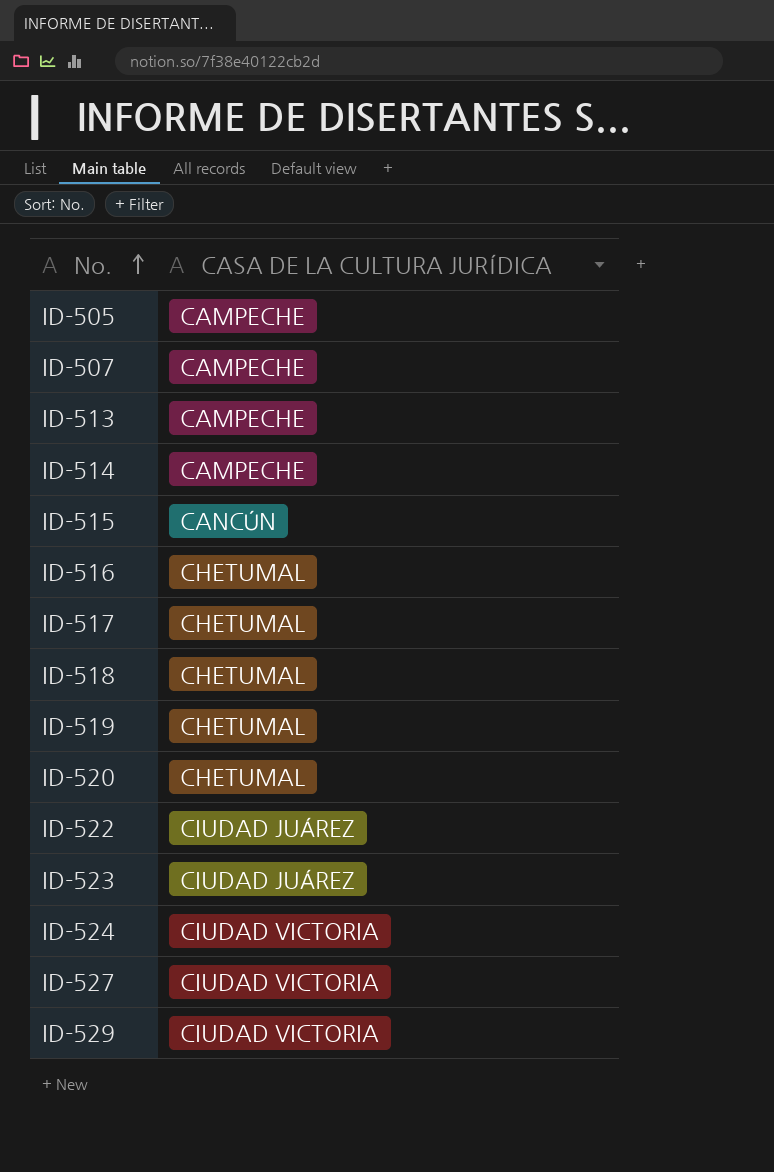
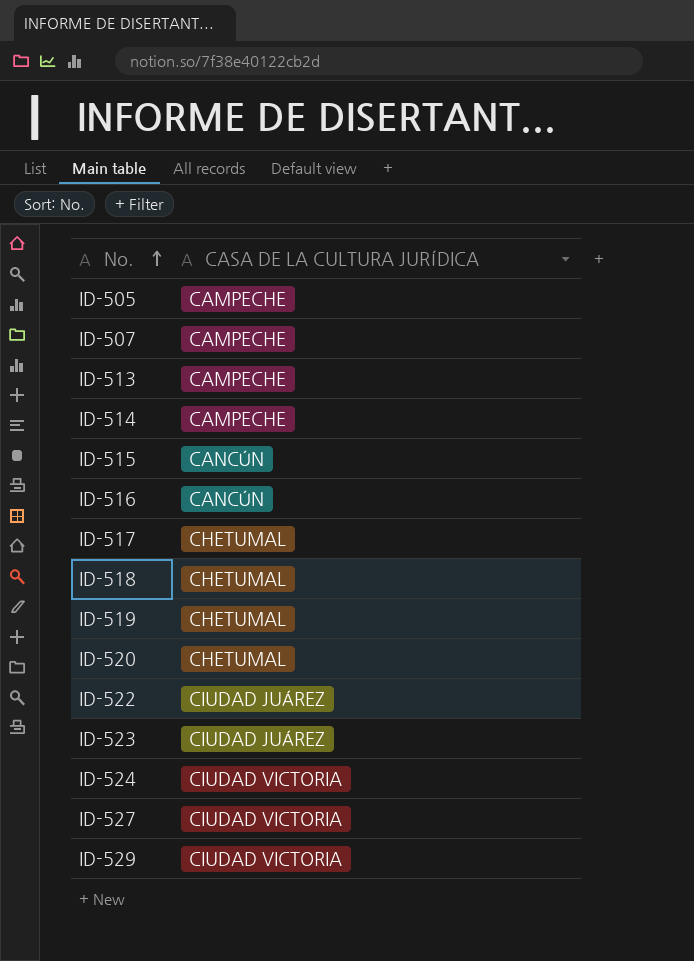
ID-516 | CASA DE LA CULTURA JURÍDICA: CHETUMAL -> CANCÚN

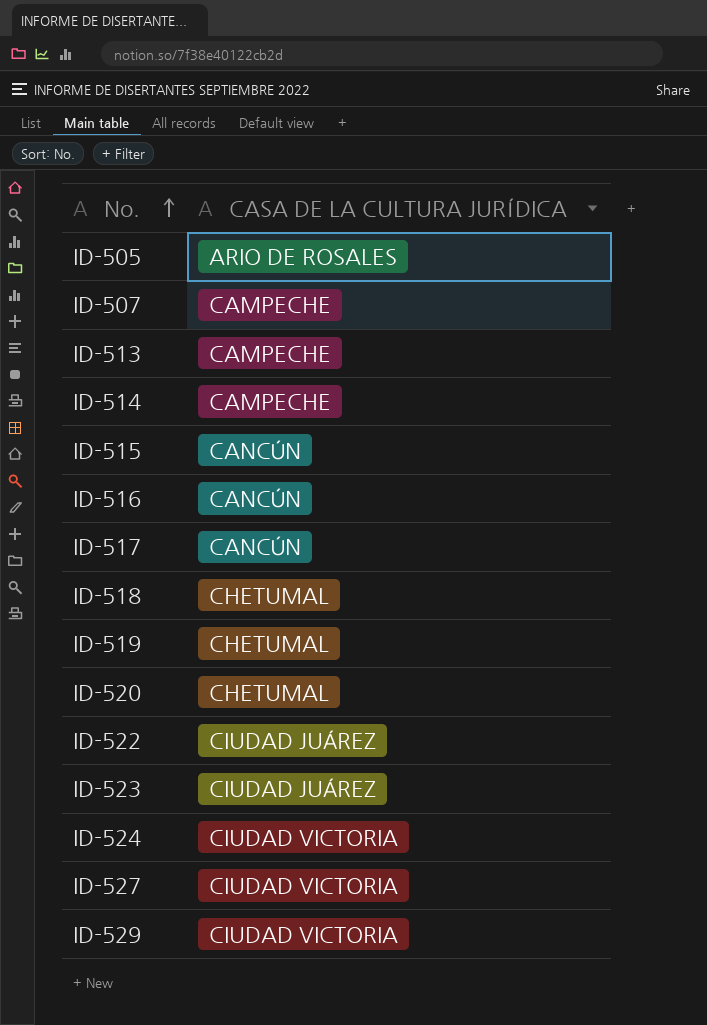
ID-505 | CASA DE LA CULTURA JURÍDICA: CAMPECHE -> ARIO DE ROSALES
ID-517 | CASA DE LA CULTURA JURÍDICA: CHETUMAL -> CANCÚN

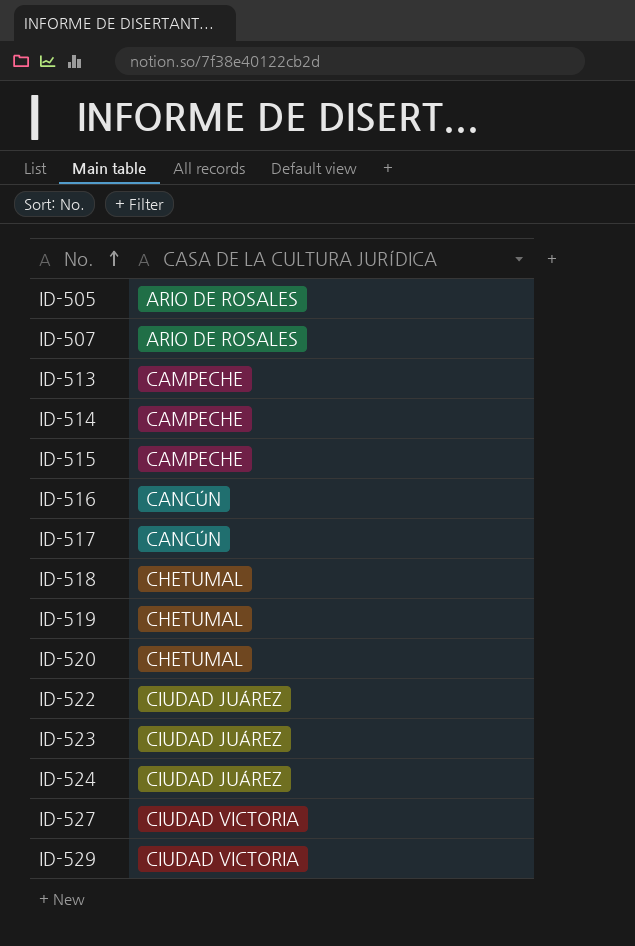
ID-507 | CASA DE LA CULTURA JURÍDICA: CAMPECHE -> ARIO DE ROSALES
ID-515 | CASA DE LA CULTURA JURÍDICA: CANCÚN -> CAMPECHE
ID-524 | CASA DE LA CULTURA JURÍDICA: CIUDAD VICTORIA -> CIUDAD JUÁREZ

